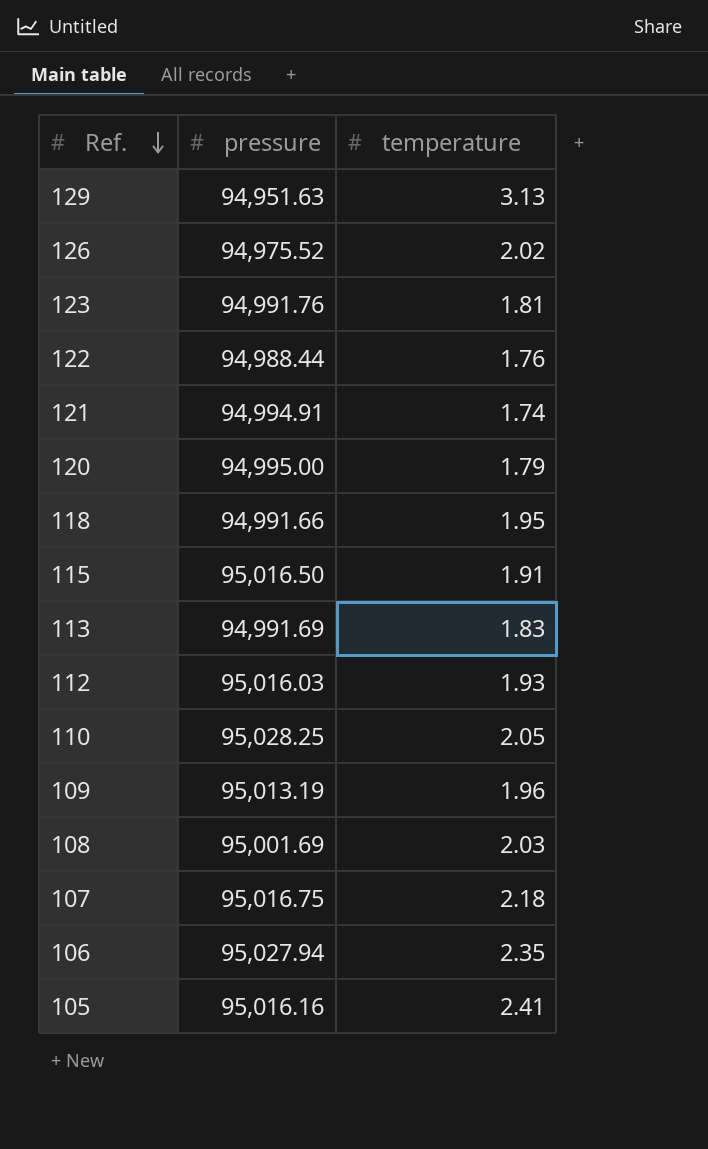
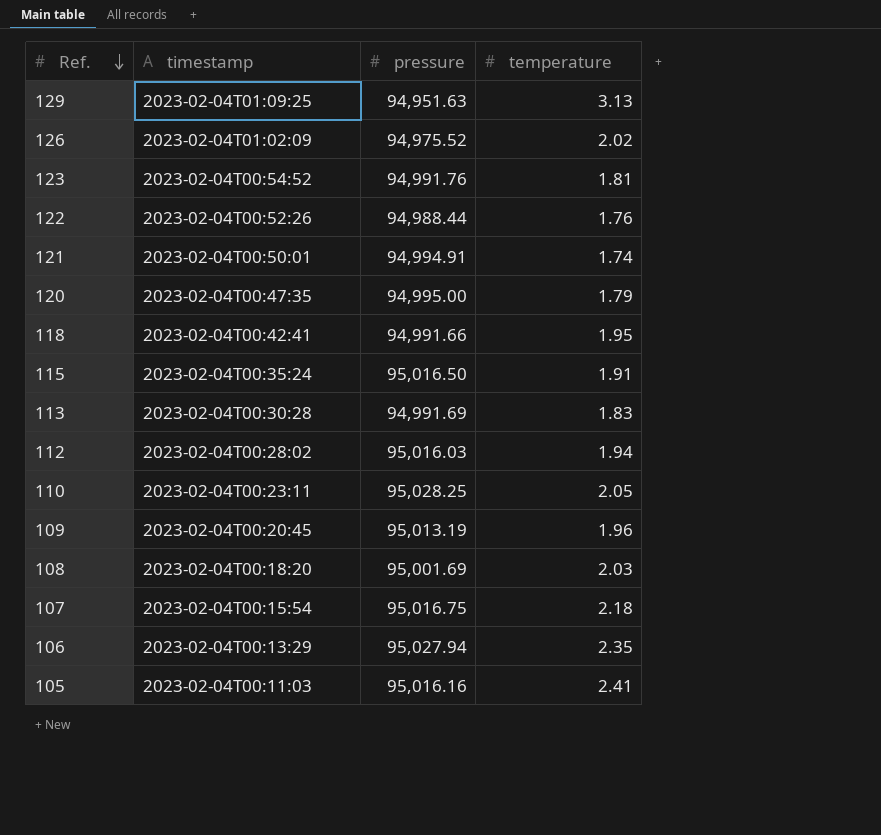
column timestamp | position: none -> 2
112 | temperature: 1.93 -> 1.94

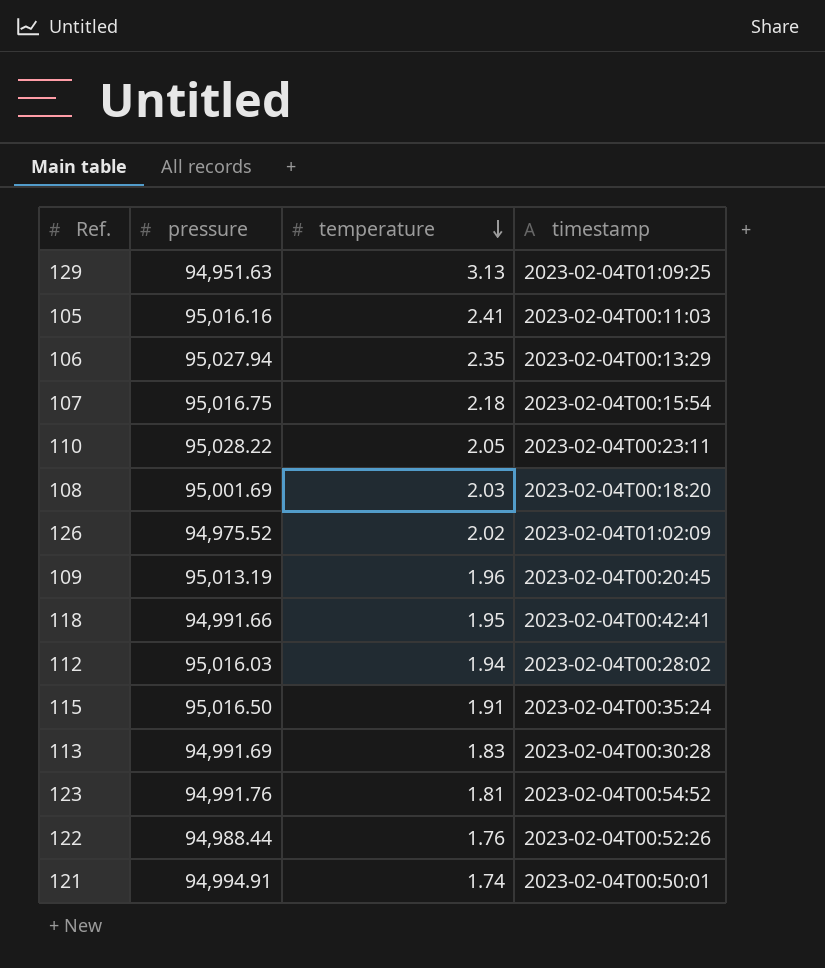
row order: Ref. descending -> temperature descending
column timestamp | position: 2 -> 4
row 120: 2023-02-04T00:47:35 | 94,995.00 | 1.79 -> none
110 | pressure: 95,028.25 -> 95,028.22

